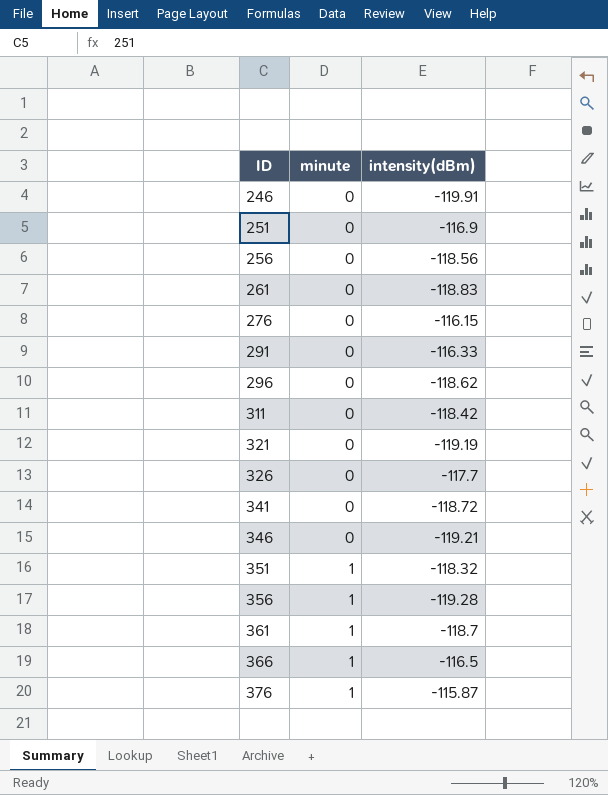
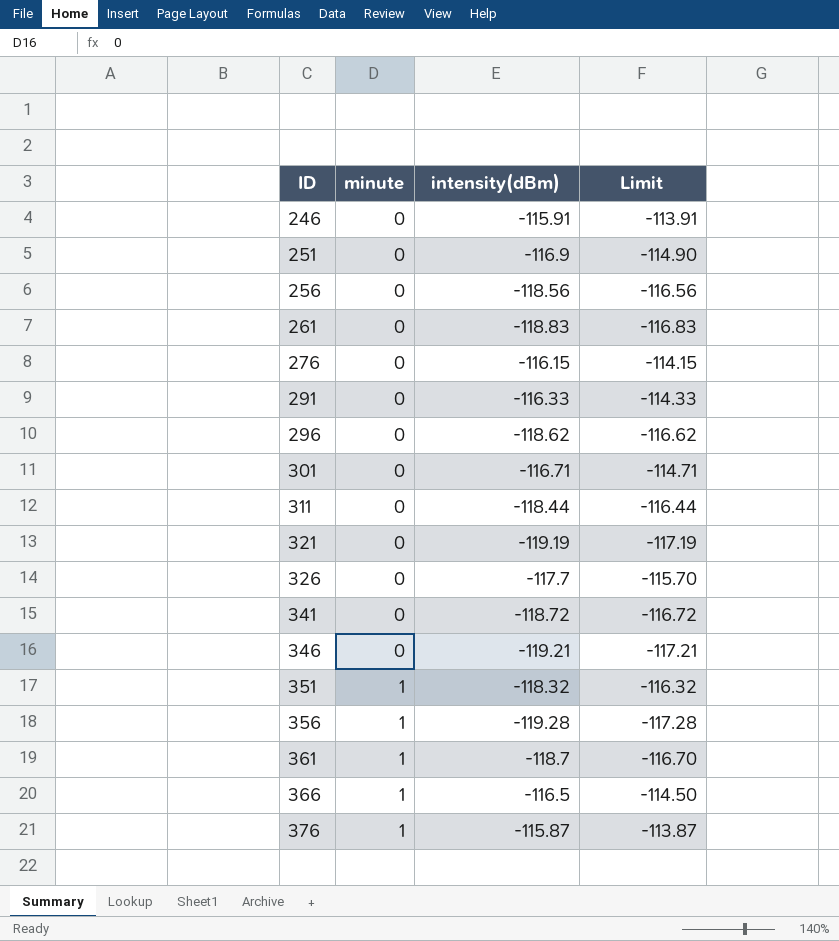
column Limit | formula: none -> [intensity(dBm)] + 2
246 | intensity(dBm): -119.91 -> -115.91
row 301: none -> 0 | -116.71 | -114.71
311 | intensity(dBm): -118.42 -> -118.44

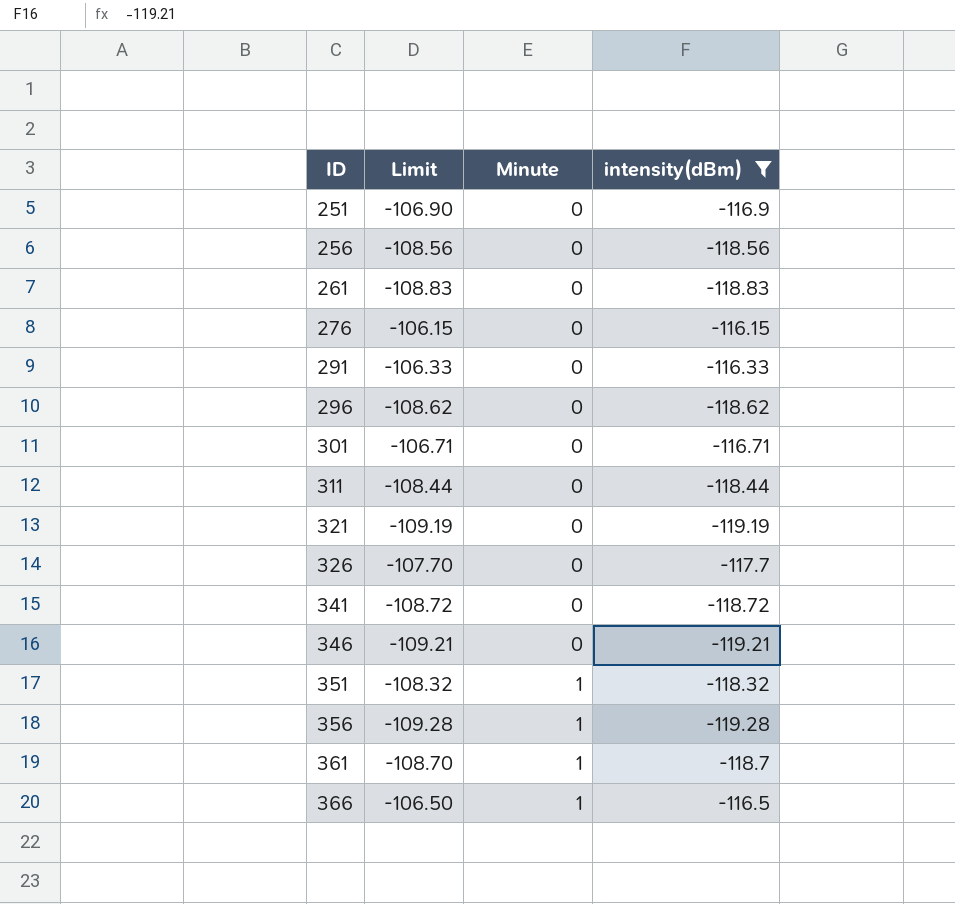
filter: none -> intensity(dBm) <= -116.15
column Limit | formula: [intensity(dBm)] + 2 -> [intensity(dBm)] + 10
column Limit | position: 4 -> 2
column name: minute -> Minute

